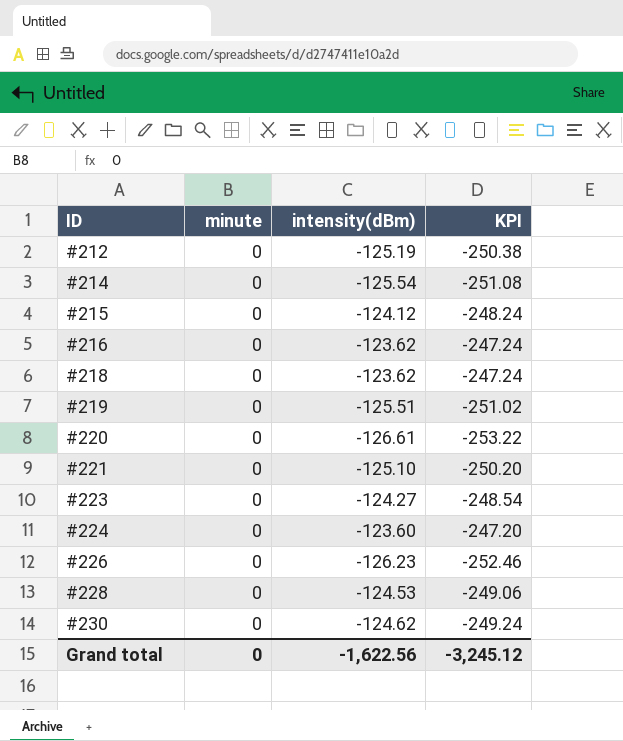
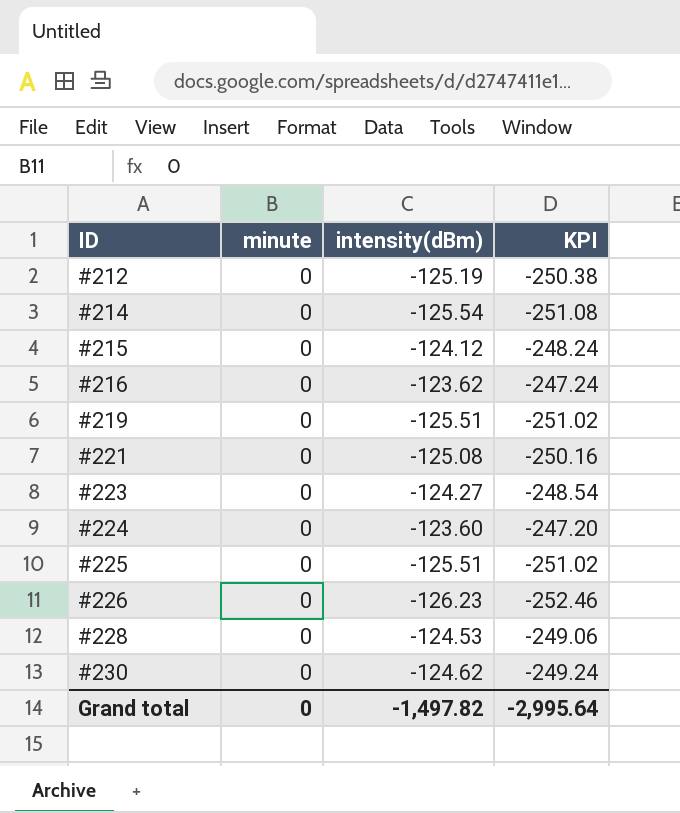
row #218: 0 | -123.62 | -247.24 -> none
row #220: 0 | -126.61 | -253.22 -> none
#221 | intensity(dBm): -125.10 -> -125.08
#221 | KPI: -250.20 -> -250.16
row #225: none -> 0 | -125.51 | -251.02
Grand total | intensity(dBm): -1,622.56 -> -1,497.82
Grand total | KPI: -3,245.12 -> -2,995.64

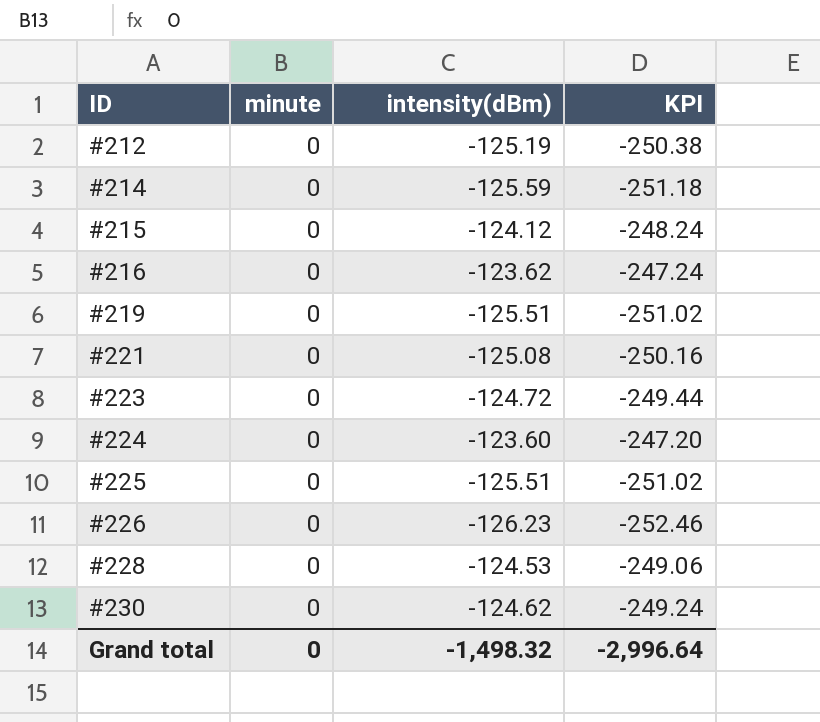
#214 | intensity(dBm): -125.54 -> -125.59
#214 | KPI: -251.08 -> -251.18
#223 | intensity(dBm): -124.27 -> -124.72
#223 | KPI: -248.54 -> -249.44
Grand total | intensity(dBm): -1,497.82 -> -1,498.32
Grand total | KPI: -2,995.64 -> -2,996.64

